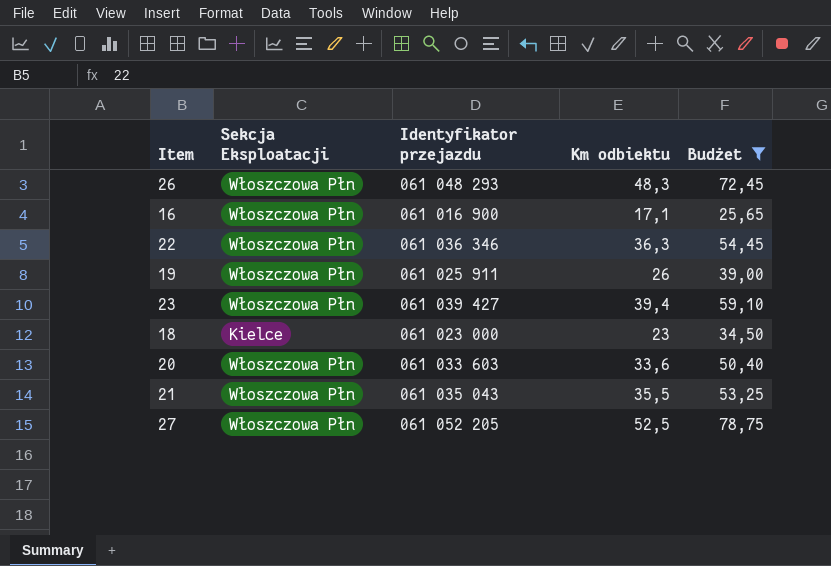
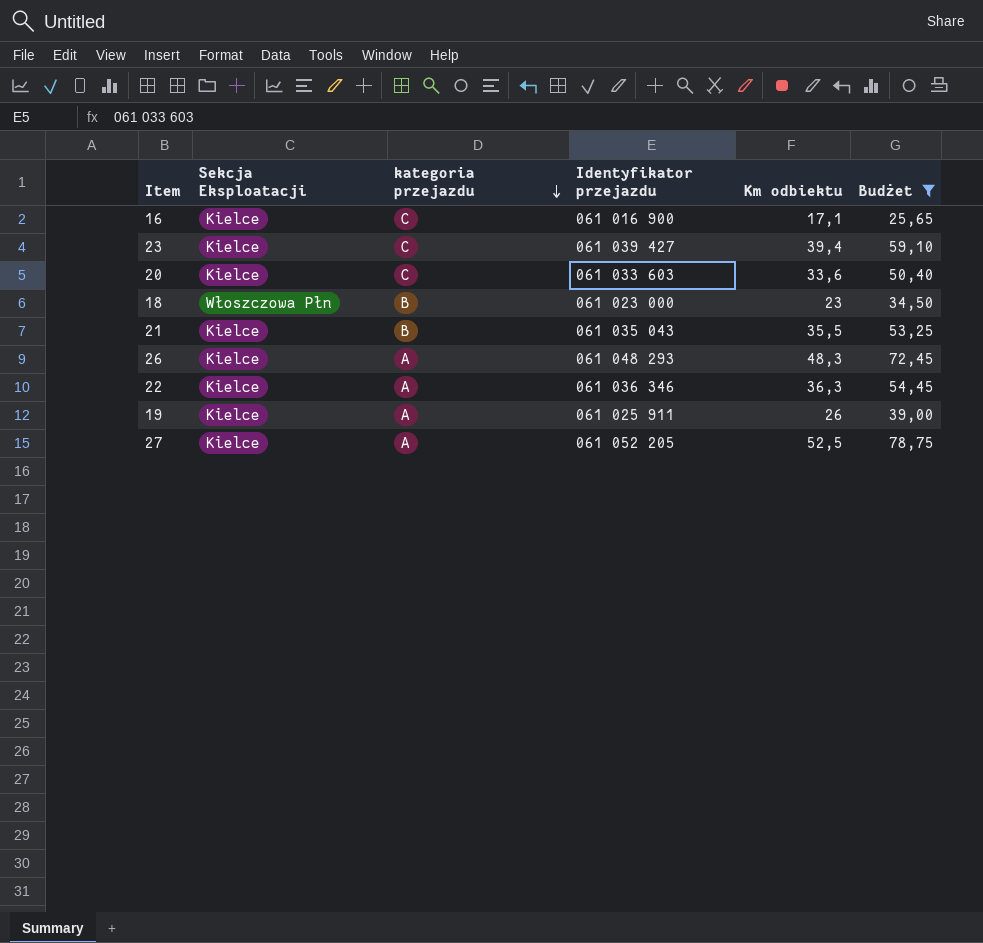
row order: none -> kategoria przejazdu descending
column kategoria przejazdu | position: none -> 3
16 | Sekcja Eksploatacji: Włoszczowa Płn -> Kielce
23 | Sekcja Eksploatacji: Włoszczowa Płn -> Kielce
20 | Sekcja Eksploatacji: Włoszczowa Płn -> Kielce
18 | Sekcja Eksploatacji: Kielce -> Włoszczowa Płn
21 | Sekcja Eksploatacji: Włoszczowa Płn -> Kielce
26 | Sekcja Eksploatacji: Włoszczowa Płn -> Kielce
22 | Sekcja Eksploatacji: Włoszczowa Płn -> Kielce
19 | Sekcja Eksploatacji: Włoszczowa Płn -> Kielce
27 | Sekcja Eksploatacji: Włoszczowa Płn -> Kielce

